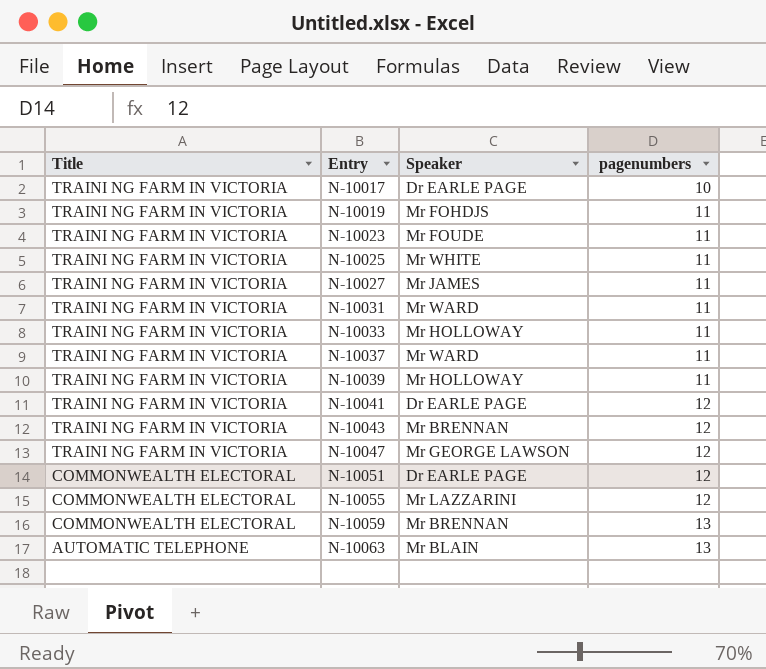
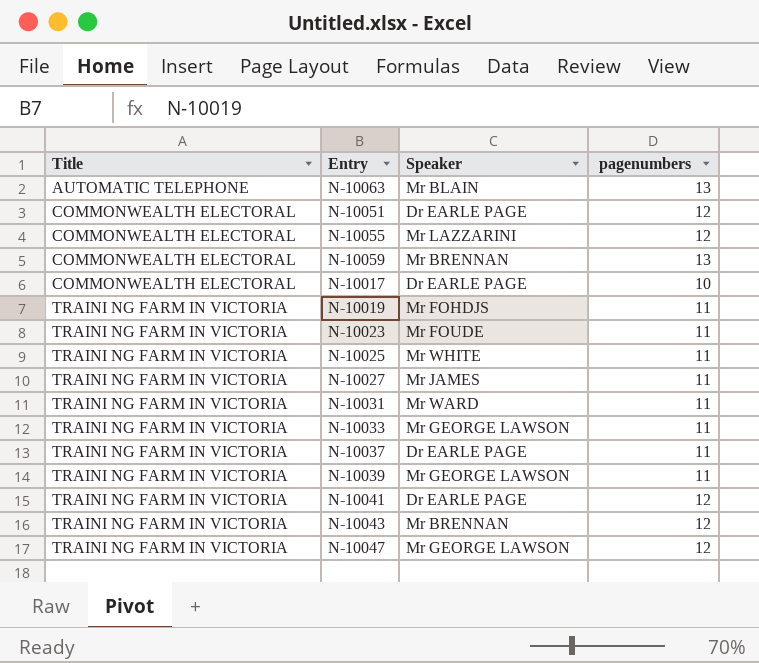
row order: Title descending -> Title ascending
N-10017 | Title: TRAINI NG FARM IN VICTORIA -> COMMONWEALTH ELECTORAL
N-10033 | Speaker: Mr HOLLOWAY -> Mr GEORGE LAWSON
N-10037 | Speaker: Mr WARD -> Dr EARLE PAGE
N-10039 | Speaker: Mr HOLLOWAY -> Mr GEORGE LAWSON

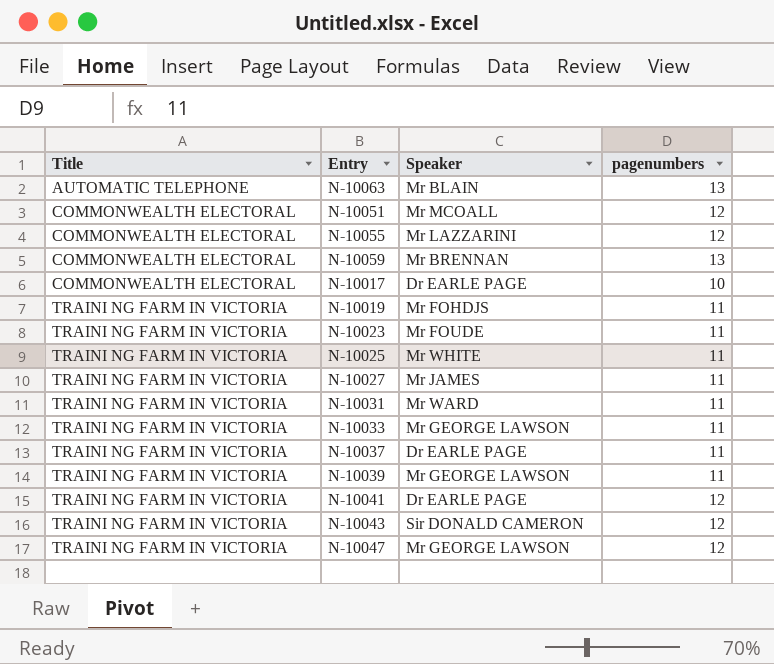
N-10051 | Speaker: Dr EARLE PAGE -> Mr MCOALL
N-10043 | Speaker: Mr BRENNAN -> Sir DONALD CAMERON

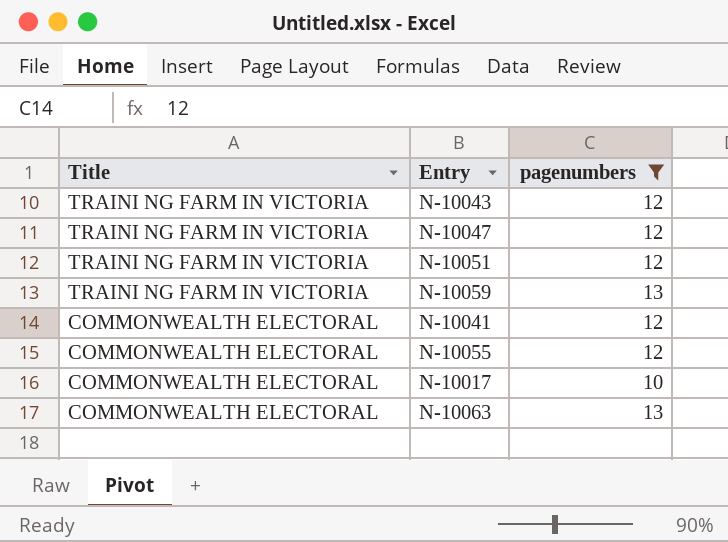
filter: none -> pagenumbers != 11
row order: Title ascending -> Title descending
column Speaker | position: 3 -> none
N-10051 | Title: COMMONWEALTH ELECTORAL -> TRAINI NG FARM IN VICTORIA
N-10059 | Title: COMMONWEALTH ELECTORAL -> TRAINI NG FARM IN VICTORIA
N-10041 | Title: TRAINI NG FARM IN VICTORIA -> COMMONWEALTH ELECTORAL
N-10063 | Title: AUTOMATIC TELEPHONE -> COMMONWEALTH ELECTORAL

